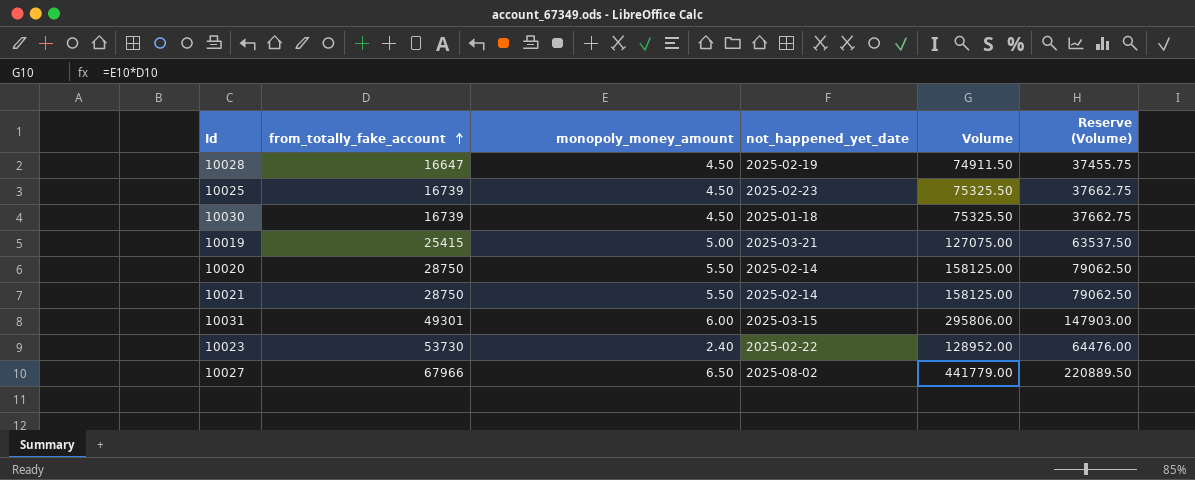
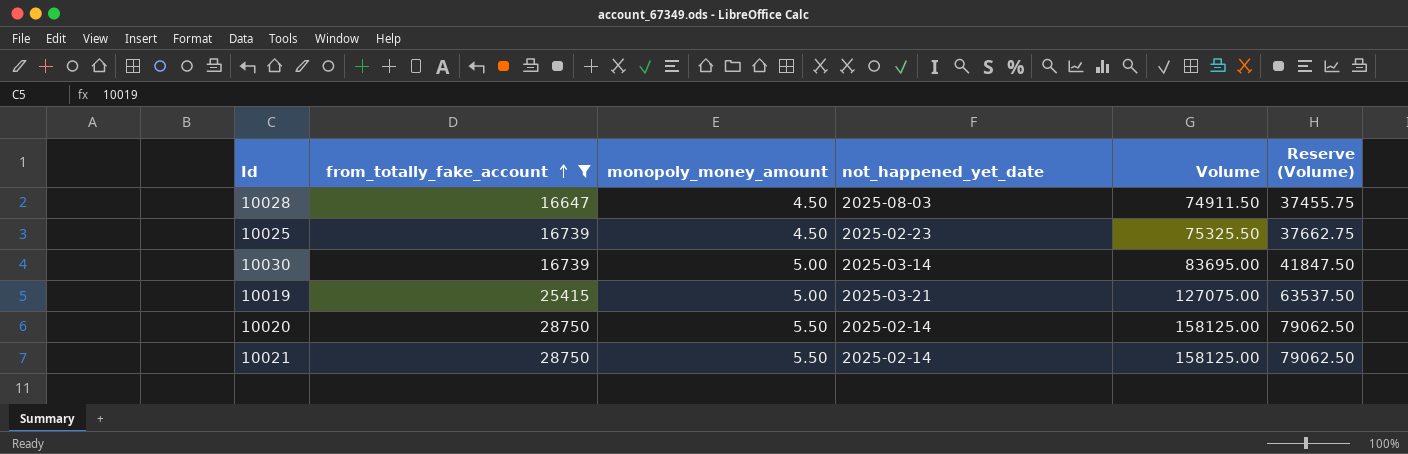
filter: none -> from_totally_fake_account <= 28750
10028 | not_happened_yet_date: 2025-02-19 -> 2025-08-03
10030 | monopoly_money_amount: 4.50 -> 5.00
10030 | not_happened_yet_date: 2025-01-18 -> 2025-03-14
10030 | Volume: 75325.50 -> 83695.00
10030 | Reserve (Volume): 37662.75 -> 41847.50

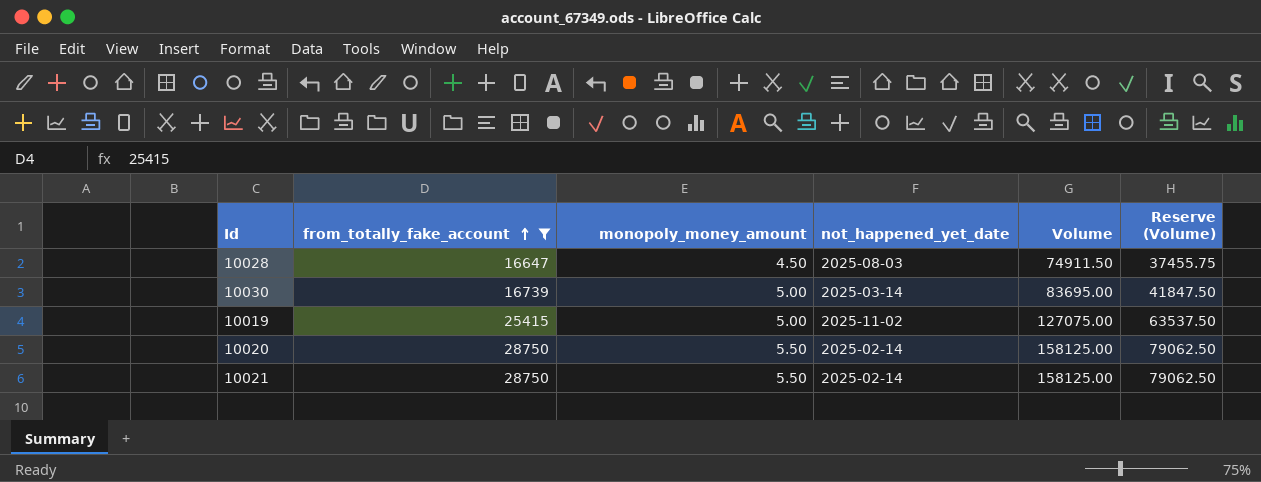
row 10025: 16739 | 4.50 | 2025-02-23 | 75325.50 | 37662.75 -> none
10019 | not_happened_yet_date: 2025-03-21 -> 2025-11-02

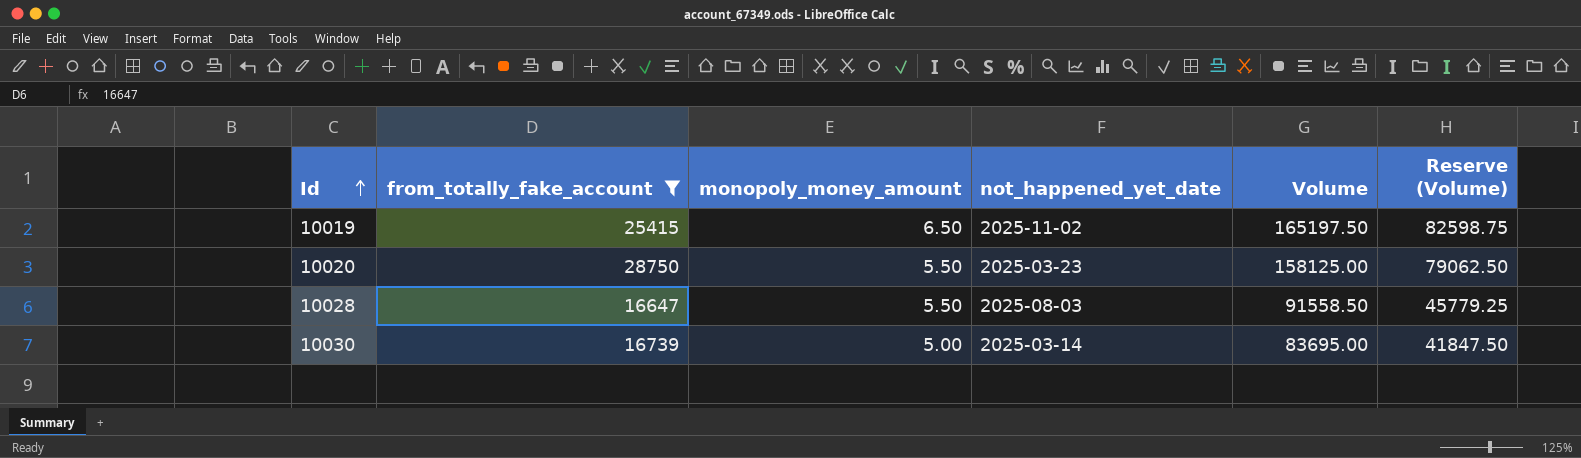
row order: from_totally_fake_account ascending -> Id ascending
row 10021: 28750 | 5.50 | 2025-02-14 | 158125.00 | 79062.50 -> none
10019 | monopoly_money_amount: 5.00 -> 6.50
10019 | Volume: 127075.00 -> 165197.50
10019 | Reserve (Volume): 63537.50 -> 82598.75
10020 | not_happened_yet_date: 2025-02-14 -> 2025-03-23
10028 | monopoly_money_amount: 4.50 -> 5.50
10028 | Volume: 74911.50 -> 91558.50
10028 | Reserve (Volume): 37455.75 -> 45779.25

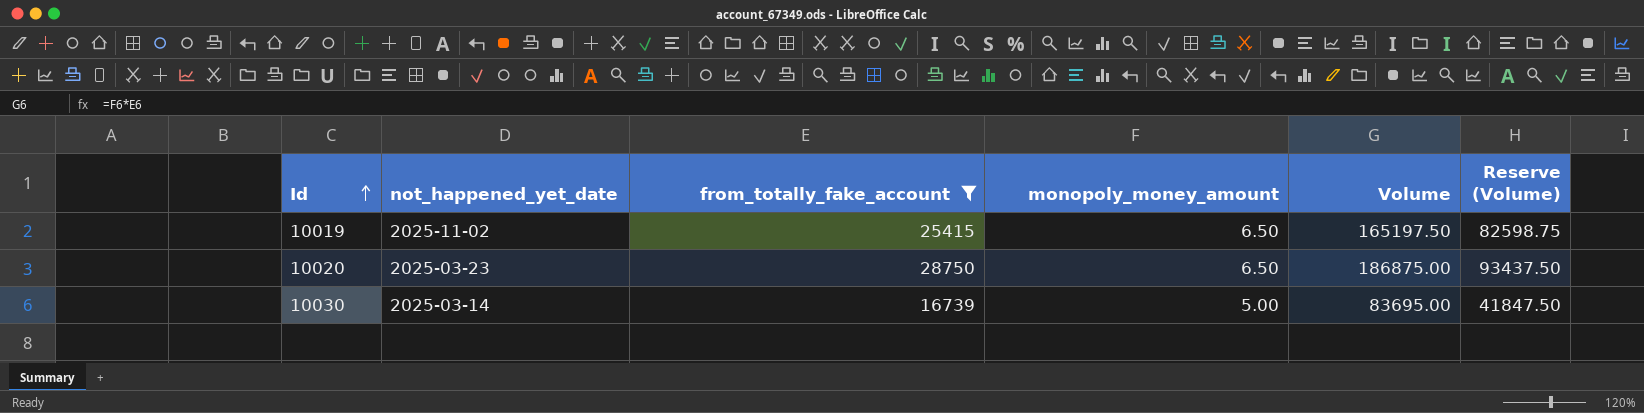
column not_happened_yet_date | position: 4 -> 2
row 10028: 16647 | 5.50 | 2025-08-03 | 91558.50 | 45779.25 -> none
10020 | monopoly_money_amount: 5.50 -> 6.50
10020 | Volume: 158125.00 -> 186875.00
10020 | Reserve (Volume): 79062.50 -> 93437.50

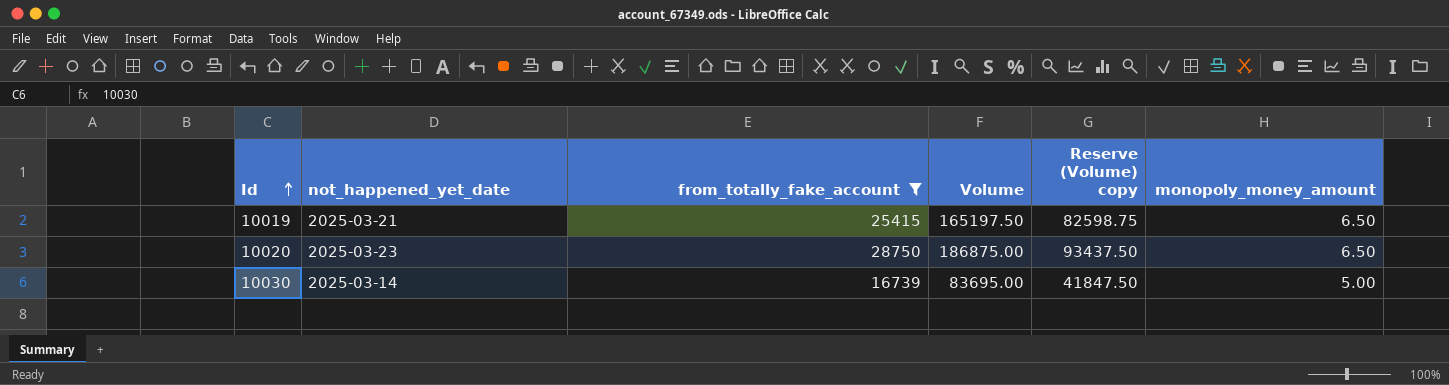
column name: Reserve (Volume) -> Reserve (Volume) copy
column monopoly_money_amount | position: 4 -> 6
10019 | not_happened_yet_date: 2025-11-02 -> 2025-03-21

